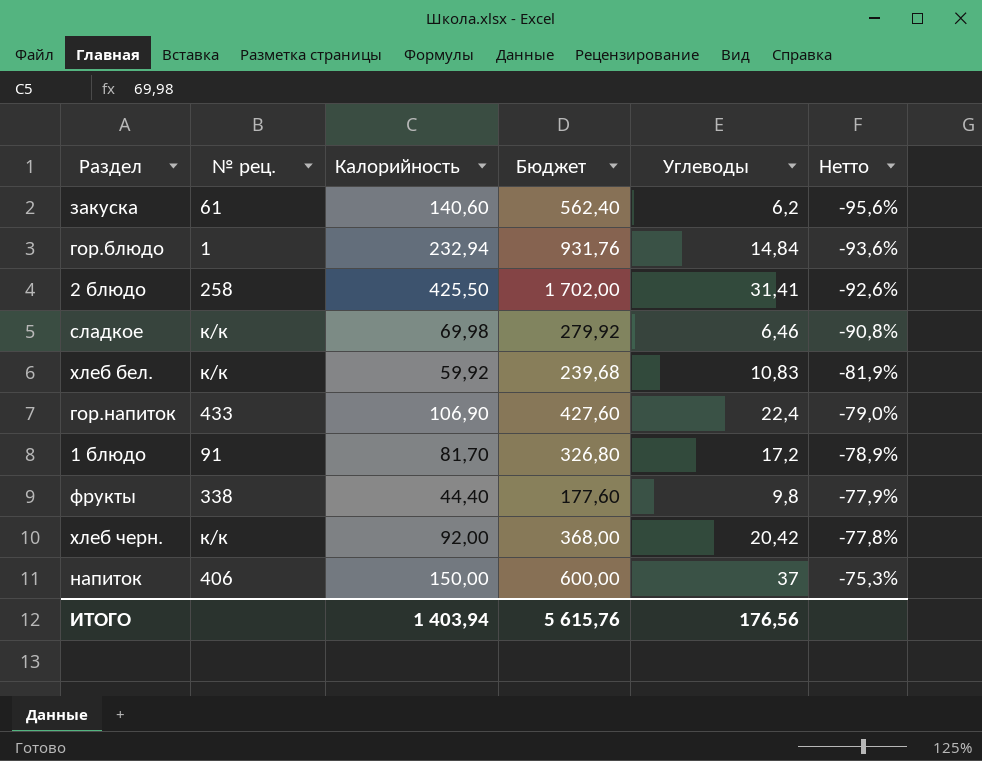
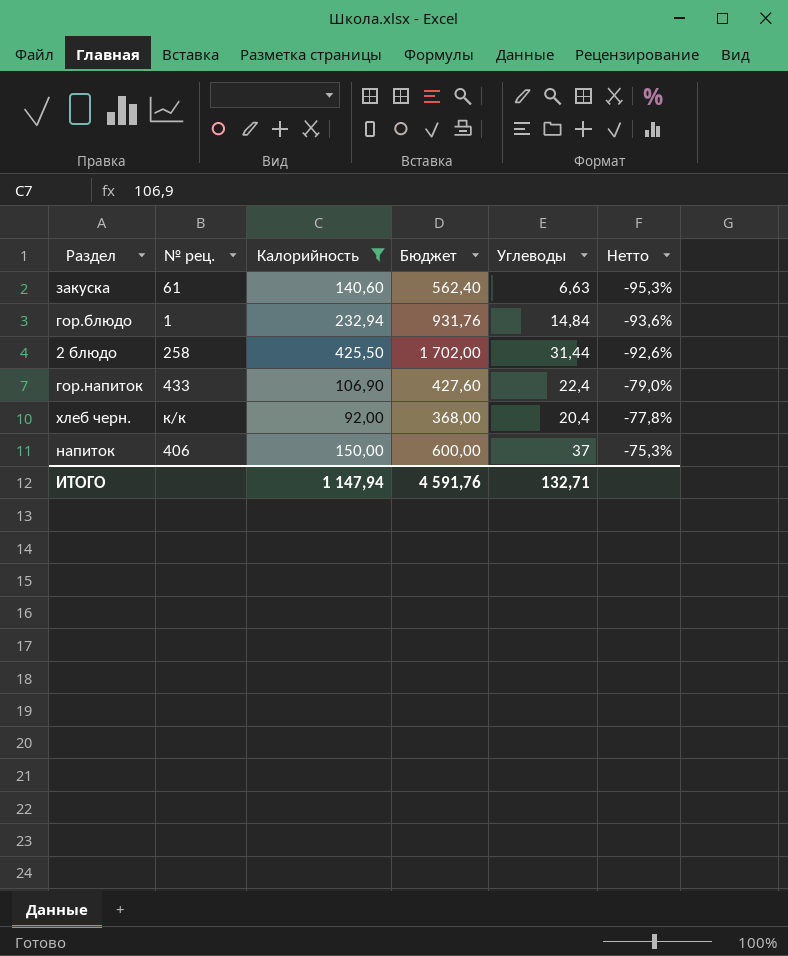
filter: none -> Калорийность >= 92,00
закуска | Углеводы: 6,2 -> 6,63
закуска | Нетто: -95,6% -> -95,3%
2 блюдо | Углеводы: 31,41 -> 31,44
хлеб черн. | Углеводы: 20,42 -> 20,4
ИТОГО | Калорийность: 1 403,94 -> 1 147,94
ИТОГО | Бюджет: 5 615,76 -> 4 591,76
ИТОГО | Углеводы: 176,56 -> 132,71

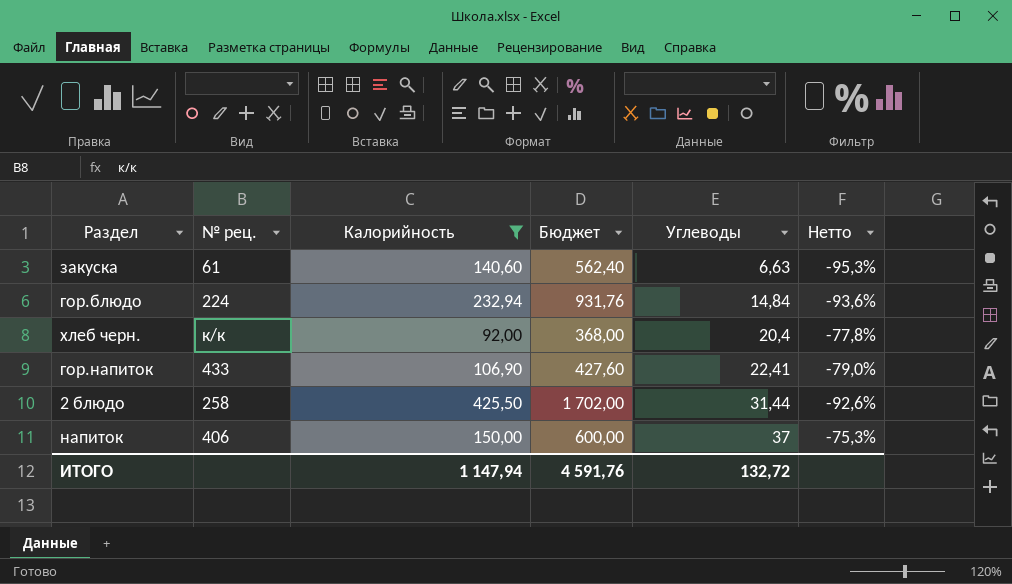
row order: Нетто ascending -> Углеводы ascending
гор.блюдо | № рец.: 1 -> 224
гор.напиток | Углеводы: 22,4 -> 22,41
ИТОГО | Углеводы: 132,71 -> 132,72

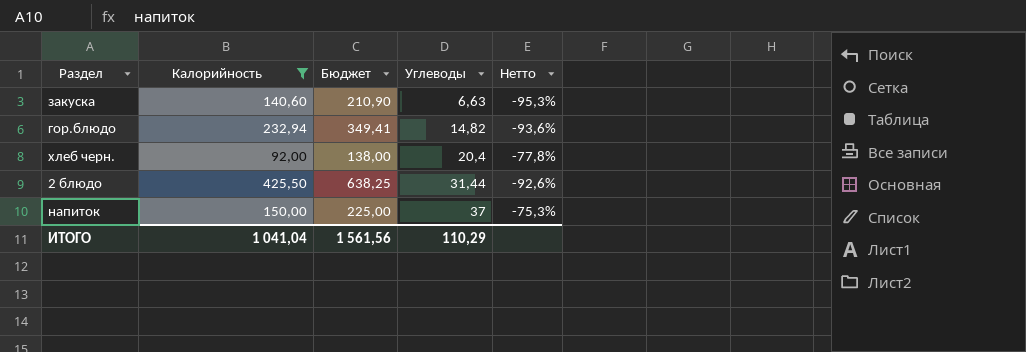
column № рец. | position: 2 -> none
column Бюджет | formula: [Калорийность] * 4 -> [Калорийность] * 1,5
row гор.напиток: 433 | 106,90 | 427,60 | 22,41 | -79,0% -> none
гор.блюдо | Углеводы: 14,84 -> 14,82
ИТОГО | Калорийность: 1 147,94 -> 1 041,04
ИТОГО | Бюджет: 4 591,76 -> 1 561,56
ИТОГО | Углеводы: 132,72 -> 110,29

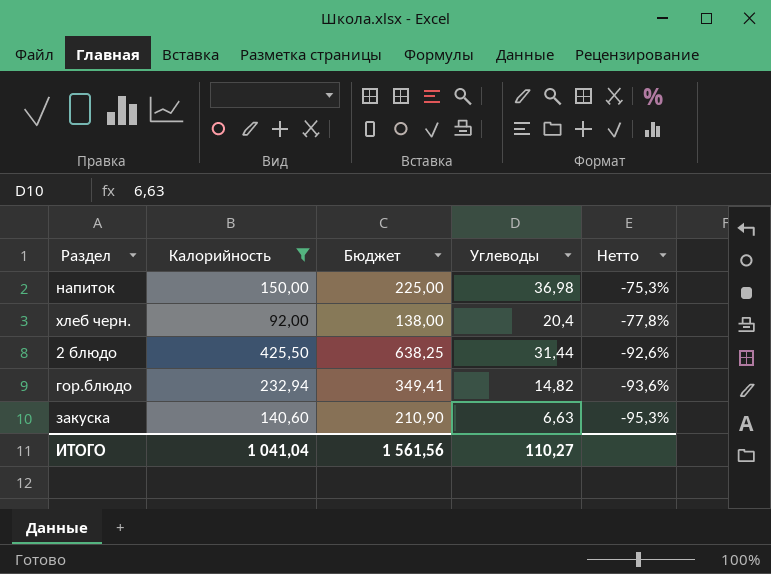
row order: Углеводы ascending -> Нетто descending
напиток | Углеводы: 37 -> 36,98
ИТОГО | Углеводы: 110,29 -> 110,27

